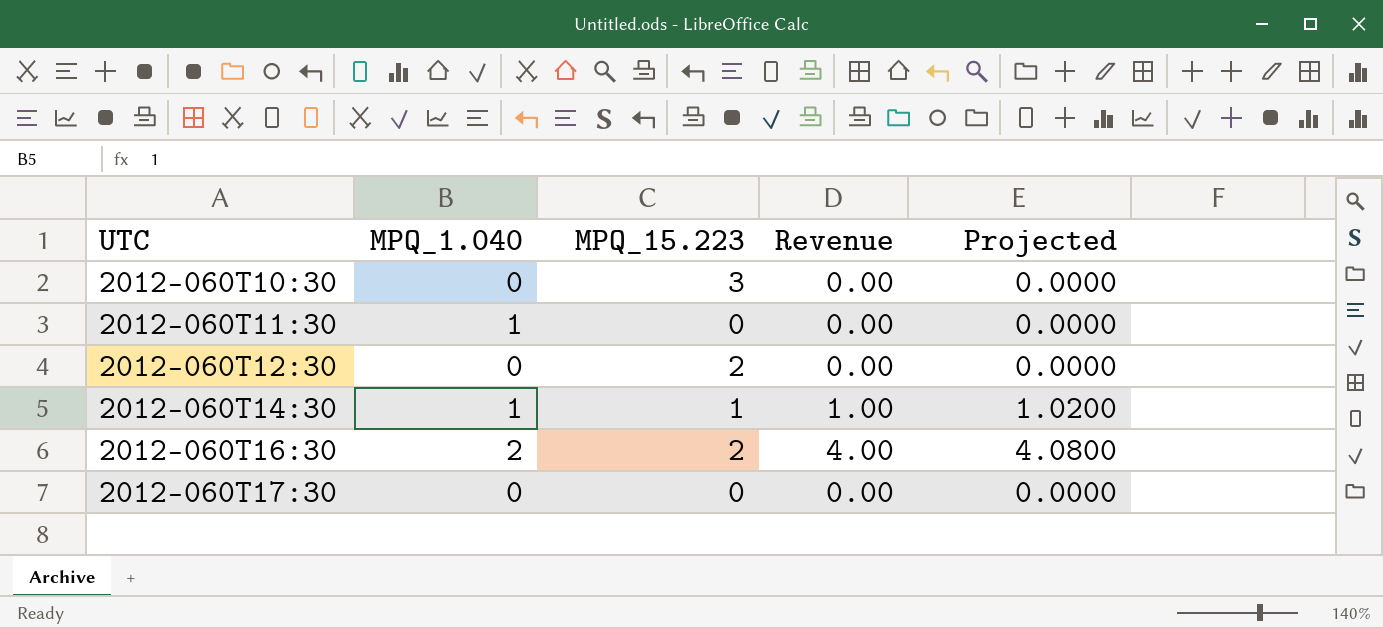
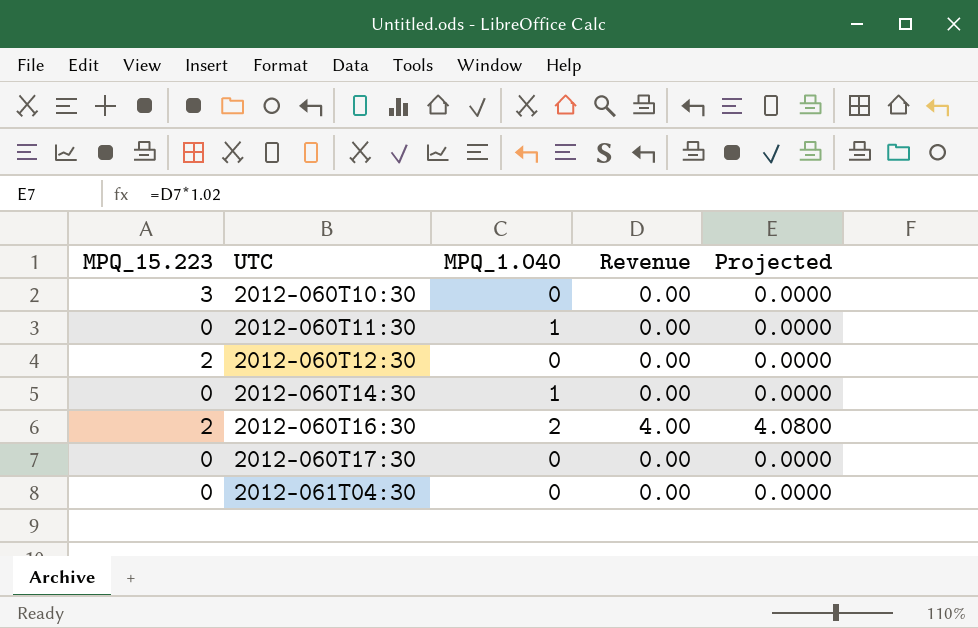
column MPQ_15.223 | position: 3 -> 1
2012-060T14:30 | MPQ_15.223: 1 -> 0
2012-060T14:30 | Revenue: 1.00 -> 0.00
2012-060T14:30 | Projected: 1.0200 -> 0.0000
row 2012-061T04:30: none -> 0 | 0 | 0.00 | 0.0000

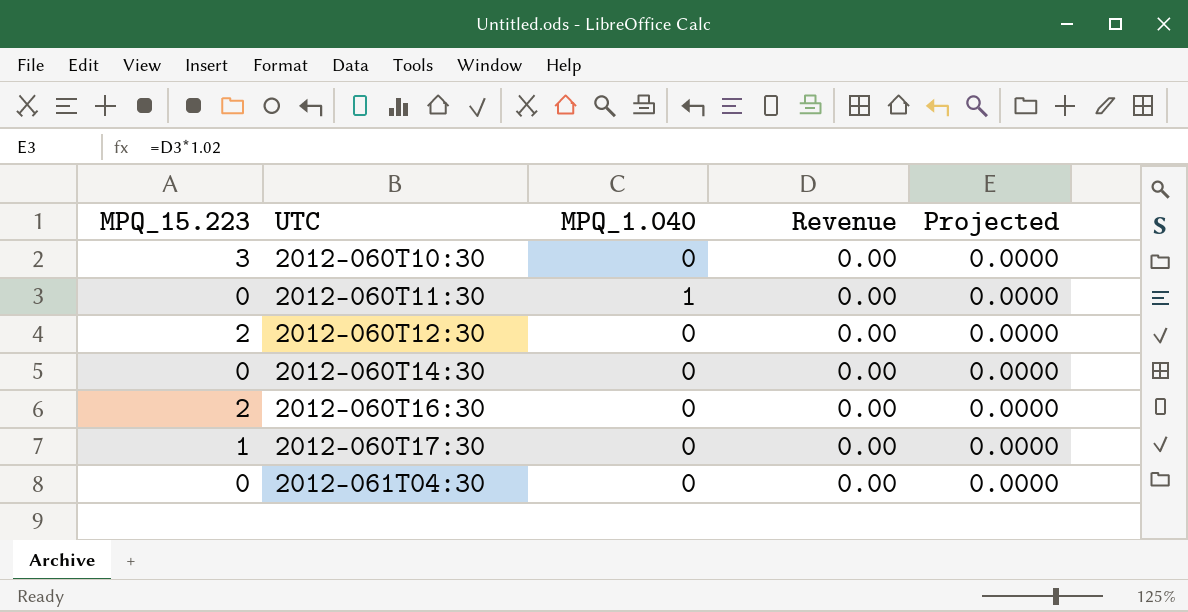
2012-060T14:30 | MPQ_1.040: 1 -> 0
2012-060T16:30 | MPQ_1.040: 2 -> 0
2012-060T16:30 | Revenue: 4.00 -> 0.00
2012-060T16:30 | Projected: 4.0800 -> 0.0000
2012-060T17:30 | MPQ_15.223: 0 -> 1

